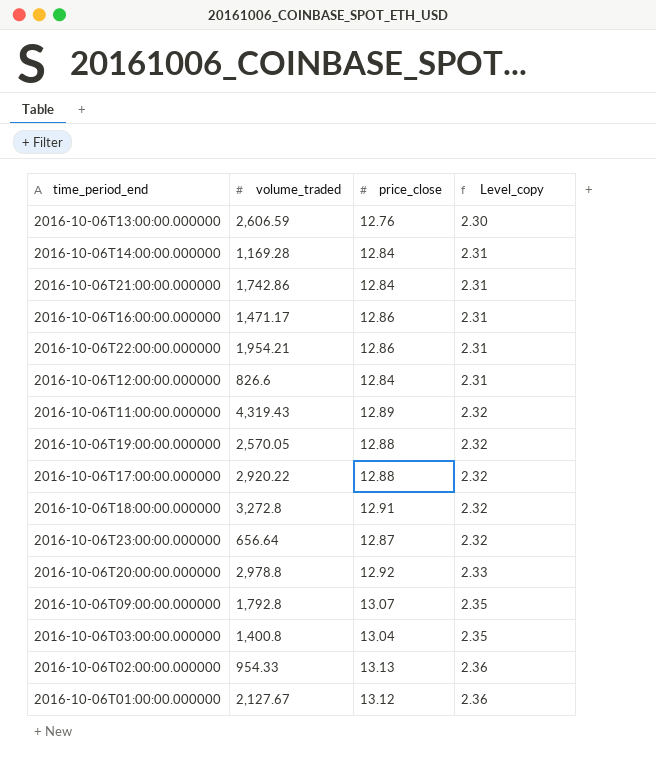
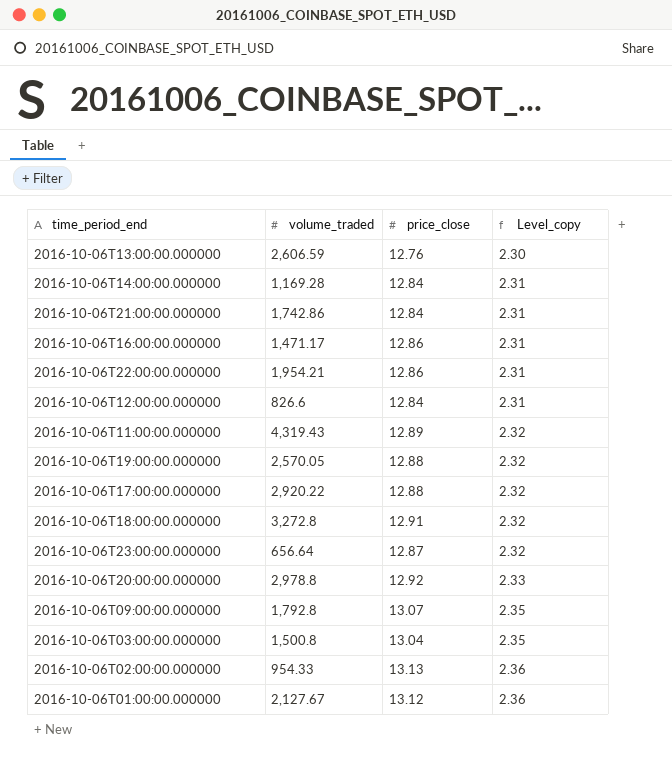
2016-10-06T03:00:00.000000 | volume_traded: 1,400.8 -> 1,500.8

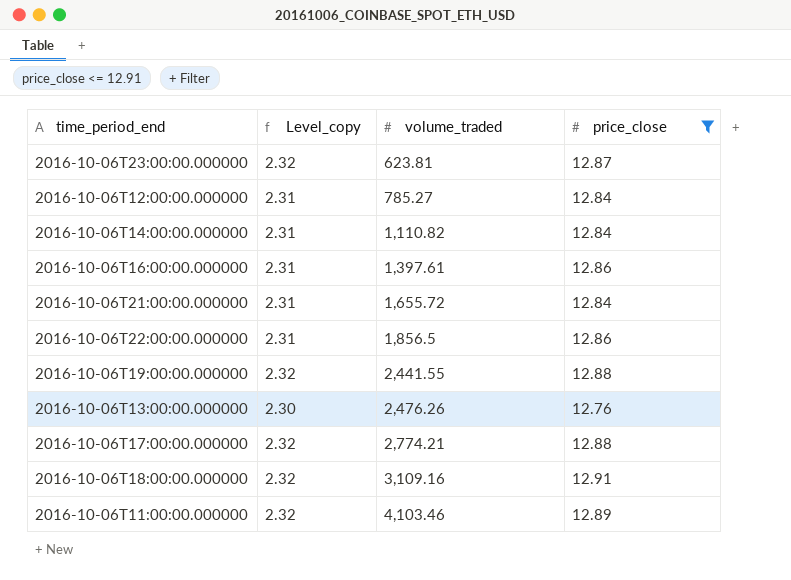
filter: none -> price_close <= 12.91
row order: Level_copy ascending -> volume_traded ascending
column Level_copy | position: 4 -> 2
2016-10-06T23:00:00.000000 | volume_traded: 656.64 -> 623.81
2016-10-06T12:00:00.000000 | volume_traded: 826.6 -> 785.27
2016-10-06T14:00:00.000000 | volume_traded: 1,169.28 -> 1,110.82
2016-10-06T16:00:00.000000 | volume_traded: 1,471.17 -> 1,397.61
2016-10-06T21:00:00.000000 | volume_traded: 1,742.86 -> 1,655.72
2016-10-06T22:00:00.000000 | volume_traded: 1,954.21 -> 1,856.5
2016-10-06T19:00:00.000000 | volume_traded: 2,570.05 -> 2,441.55
2016-10-06T13:00:00.000000 | volume_traded: 2,606.59 -> 2,476.26
2016-10-06T17:00:00.000000 | volume_traded: 2,920.22 -> 2,774.21
2016-10-06T18:00:00.000000 | volume_traded: 3,272.8 -> 3,109.16
2016-10-06T11:00:00.000000 | volume_traded: 4,319.43 -> 4,103.46

